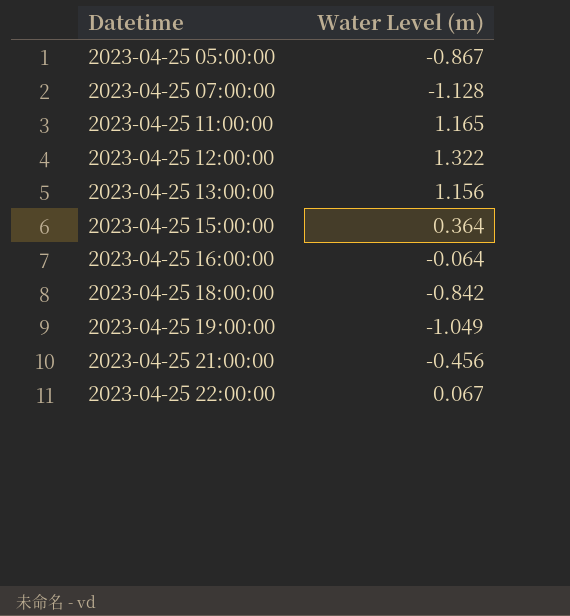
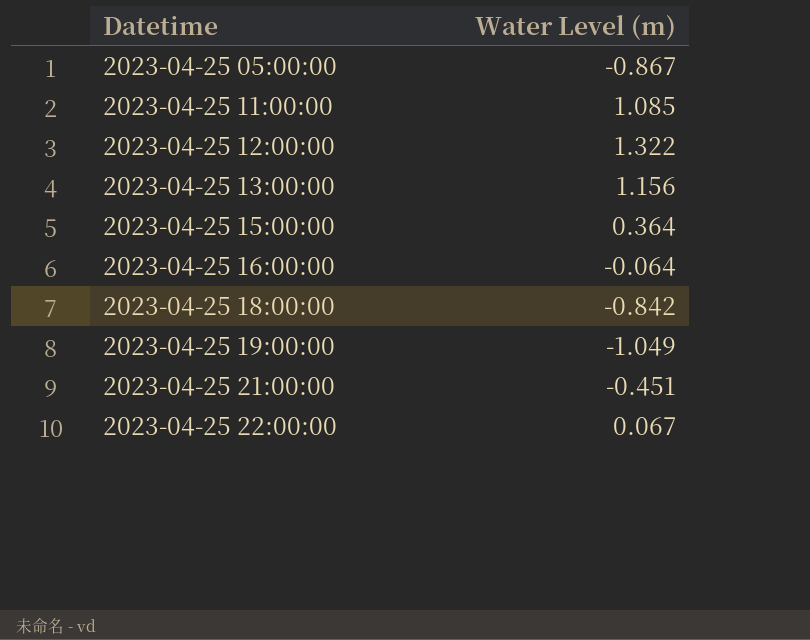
row 2023-04-25 07:00:00: -1.128 -> none
2023-04-25 11:00:00 | Water Level (m): 1.165 -> 1.085
2023-04-25 21:00:00 | Water Level (m): -0.456 -> -0.451

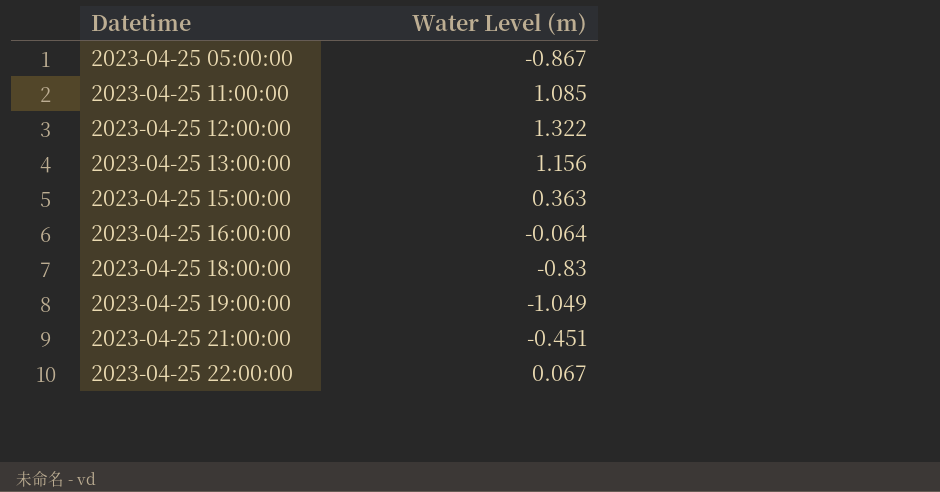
2023-04-25 15:00:00 | Water Level (m): 0.364 -> 0.363
2023-04-25 18:00:00 | Water Level (m): -0.842 -> -0.83

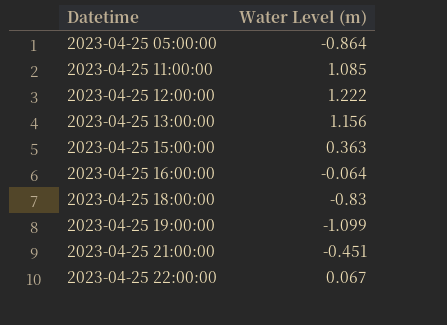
2023-04-25 05:00:00 | Water Level (m): -0.867 -> -0.864
2023-04-25 12:00:00 | Water Level (m): 1.322 -> 1.222
2023-04-25 19:00:00 | Water Level (m): -1.049 -> -1.099

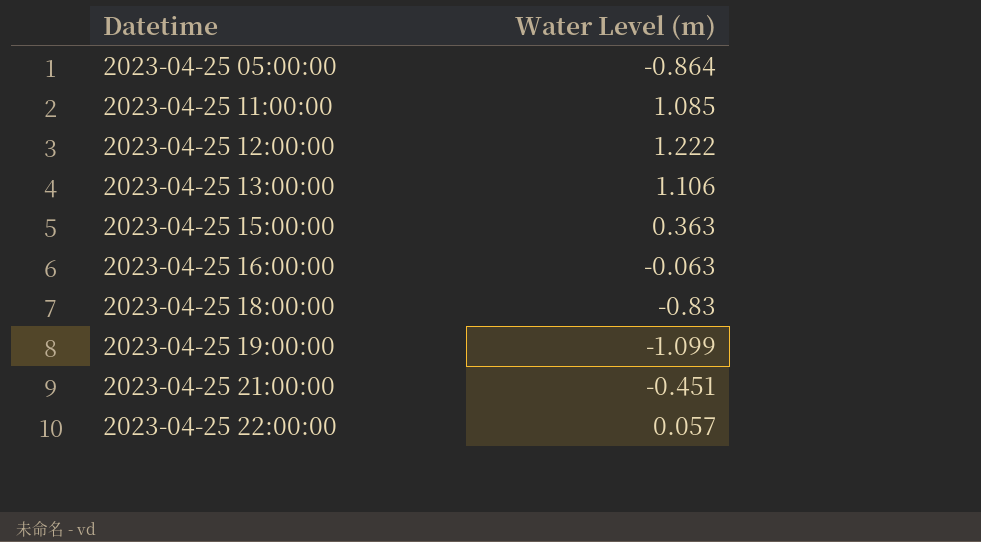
2023-04-25 13:00:00 | Water Level (m): 1.156 -> 1.106
2023-04-25 16:00:00 | Water Level (m): -0.064 -> -0.063
2023-04-25 22:00:00 | Water Level (m): 0.067 -> 0.057

